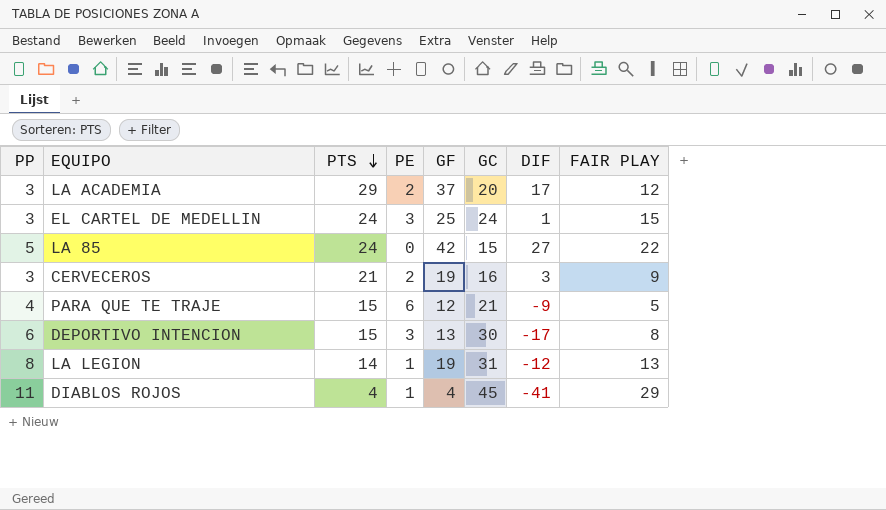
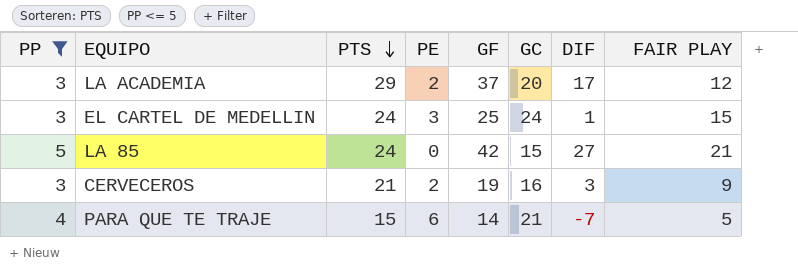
filter: none -> PP <= 5
LA 85 | FAIR PLAY: 22 -> 21
PARA QUE TE TRAJE | GF: 12 -> 14
PARA QUE TE TRAJE | DIF: -9 -> -7

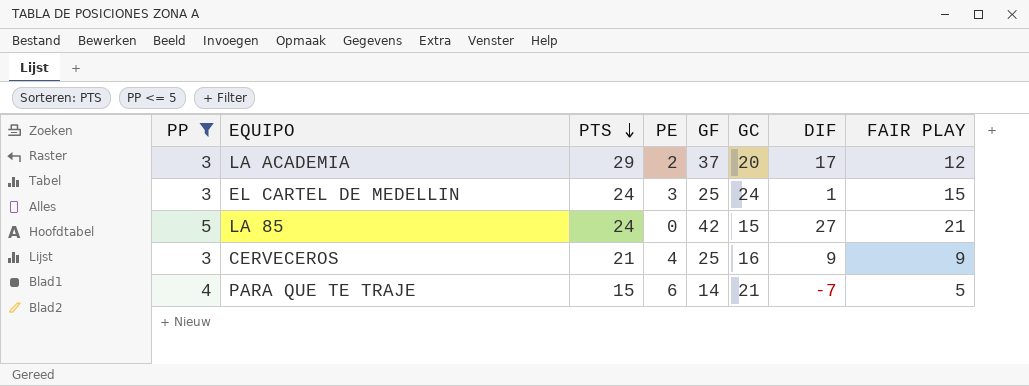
CERVECEROS | PE: 2 -> 4
CERVECEROS | GF: 19 -> 25
CERVECEROS | DIF: 3 -> 9

